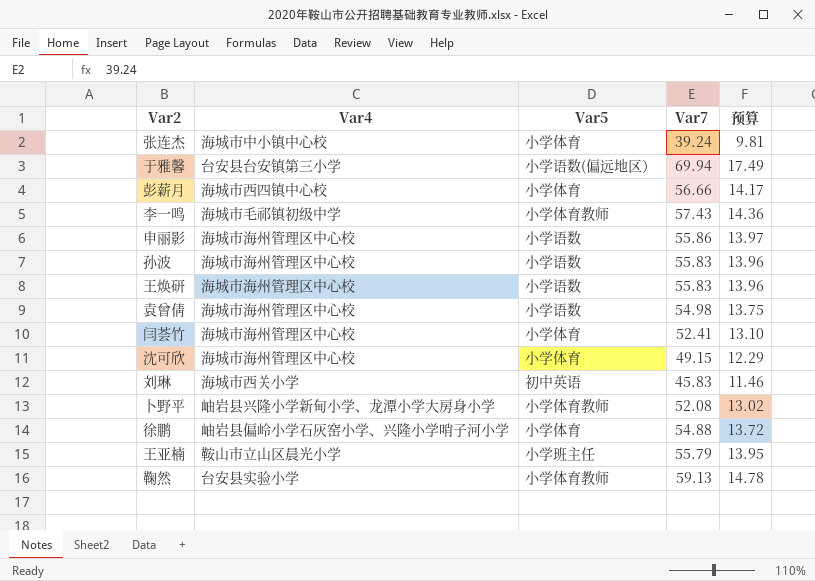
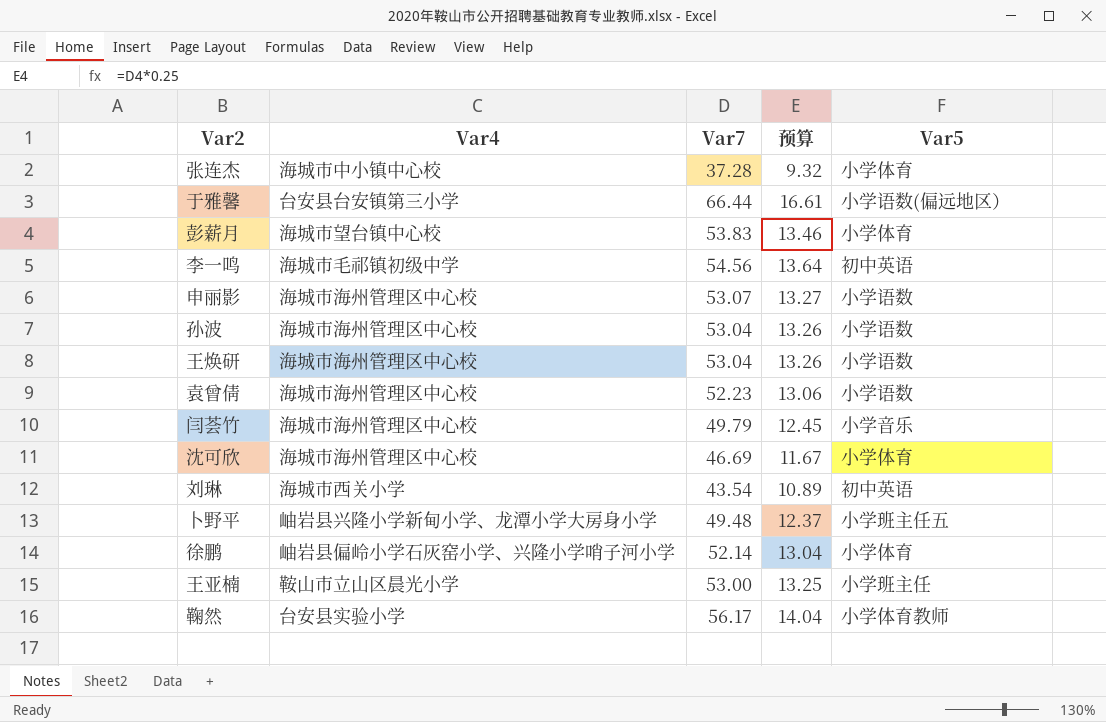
column Var5 | position: 3 -> 5
张连杰 | Var7: 39.24 -> 37.28
张连杰 | 预算: 9.81 -> 9.32
于雅馨 | Var7: 69.94 -> 66.44
于雅馨 | 预算: 17.49 -> 16.61
彭薪月 | Var4: 海城市西四镇中心校 -> 海城市望台镇中心校
彭薪月 | Var7: 56.66 -> 53.83
彭薪月 | 预算: 14.17 -> 13.46
李一鸣 | Var7: 57.43 -> 54.56
李一鸣 | 预算: 14.36 -> 13.64
李一鸣 | Var5: 小学体育教师 -> 初中英语
申丽影 | Var7: 55.86 -> 53.07
申丽影 | 预算: 13.97 -> 13.27
孙波 | Var7: 55.83 -> 53.04
孙波 | 预算: 13.96 -> 13.26
王焕研 | Var7: 55.83 -> 53.04
王焕研 | 预算: 13.96 -> 13.26
袁曾倩 | Var7: 54.98 -> 52.23
袁曾倩 | 预算: 13.75 -> 13.06
闫荟竹 | Var7: 52.41 -> 49.79
闫荟竹 | 预算: 13.10 -> 12.45
闫荟竹 | Var5: 小学体育 -> 小学音乐
沈可欣 | Var7: 49.15 -> 46.69
沈可欣 | 预算: 12.29 -> 11.67
刘琳 | Var7: 45.83 -> 43.54
刘琳 | 预算: 11.46 -> 10.89
卜野平 | Var7: 52.08 -> 49.48
卜野平 | 预算: 13.02 -> 12.37
卜野平 | Var5: 小学体育教师 -> 小学班主任五
徐鹏 | Var7: 54.88 -> 52.14
徐鹏 | 预算: 13.72 -> 13.04
王亚楠 | Var7: 55.79 -> 53.00
王亚楠 | 预算: 13.95 -> 13.25
鞠然 | Var7: 59.13 -> 56.17
鞠然 | 预算: 14.78 -> 14.04

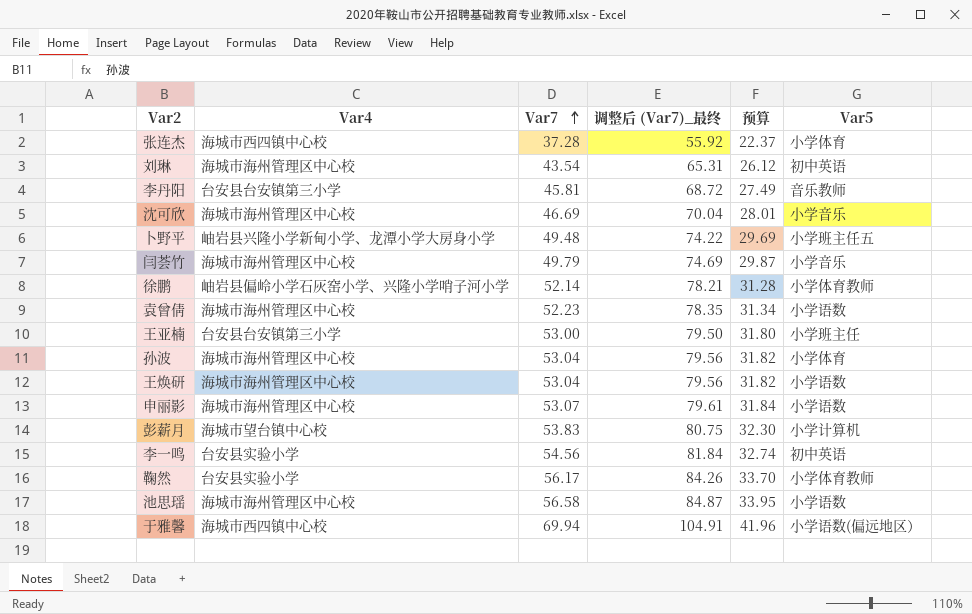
row order: none -> Var7 ascending
column 调整后 (Var7)_最终 | formula: none -> [Var7] * 1.5
column 预算 | formula: [Var7] * 0.25 -> [Var7] * 0.6
张连杰 | Var4: 海城市中小镇中心校 -> 海城市西四镇中心校
刘琳 | Var4: 海城市西关小学 -> 海城市海州管理区中心校
row 李丹阳: none -> 台安县台安镇第三小学 | 45.81 | 68.72 | 27.49 | 音乐教师
沈可欣 | Var5: 小学体育 -> 小学音乐
徐鹏 | Var5: 小学体育 -> 小学体育教师
王亚楠 | Var4: 鞍山市立山区晨光小学 -> 台安县台安镇第三小学
孙波 | Var5: 小学语数 -> 小学体育
彭薪月 | Var5: 小学体育 -> 小学计算机
李一鸣 | Var4: 海城市毛祁镇初级中学 -> 台安县实验小学
row 池思瑶: none -> 海城市海州管理区中心校 | 56.58 | 84.87 | 33.95 | 小学语数
于雅馨 | Var4: 台安县台安镇第三小学 -> 海城市西四镇中心校
于雅馨 | Var7: 66.44 -> 69.94

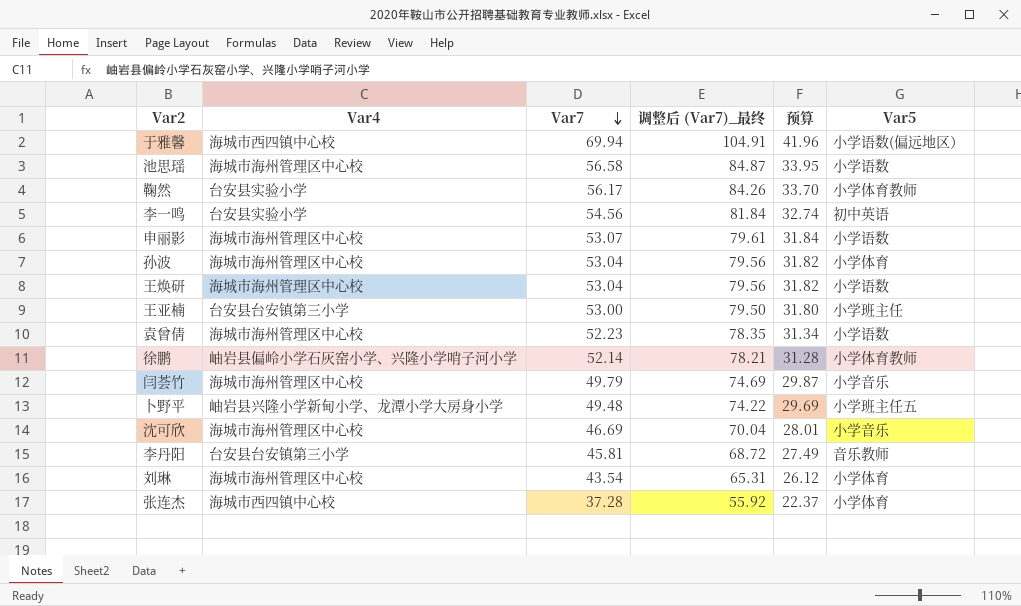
row order: Var7 ascending -> Var7 descending
row 彭薪月: 海城市望台镇中心校 | 53.83 | 80.75 | 32.30 | 小学计算机 -> none
刘琳 | Var5: 初中英语 -> 小学体育

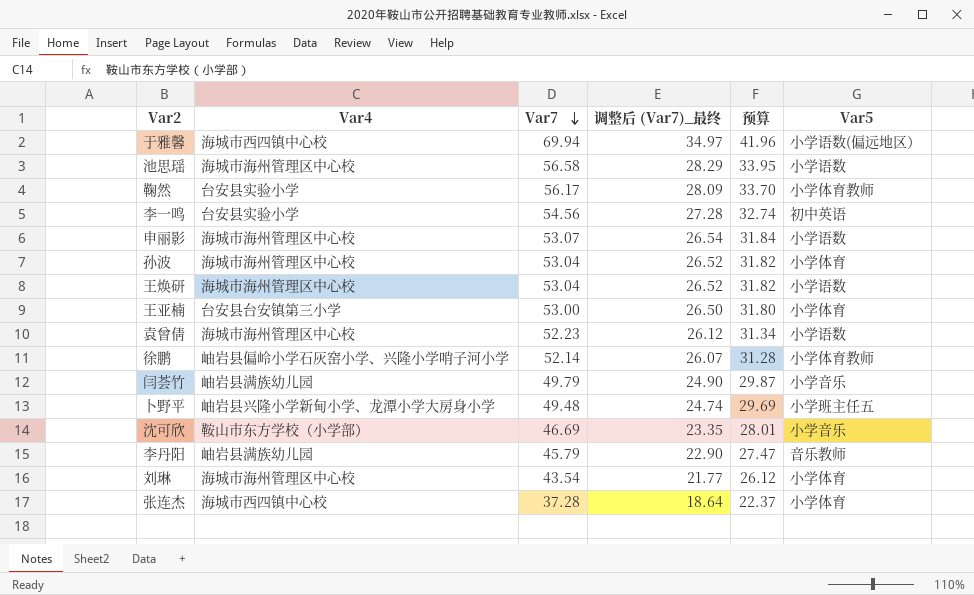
column 调整后 (Var7)_最终 | formula: [Var7] * 1.5 -> [Var7] * 0.5
王亚楠 | Var5: 小学班主任 -> 小学体育
闫荟竹 | Var4: 海城市海州管理区中心校 -> 岫岩县满族幼儿园
沈可欣 | Var4: 海城市海州管理区中心校 -> 鞍山市东方学校（小学部）
李丹阳 | Var4: 台安县台安镇第三小学 -> 岫岩县满族幼儿园
李丹阳 | Var7: 45.81 -> 45.79
李丹阳 | 预算: 27.49 -> 27.47

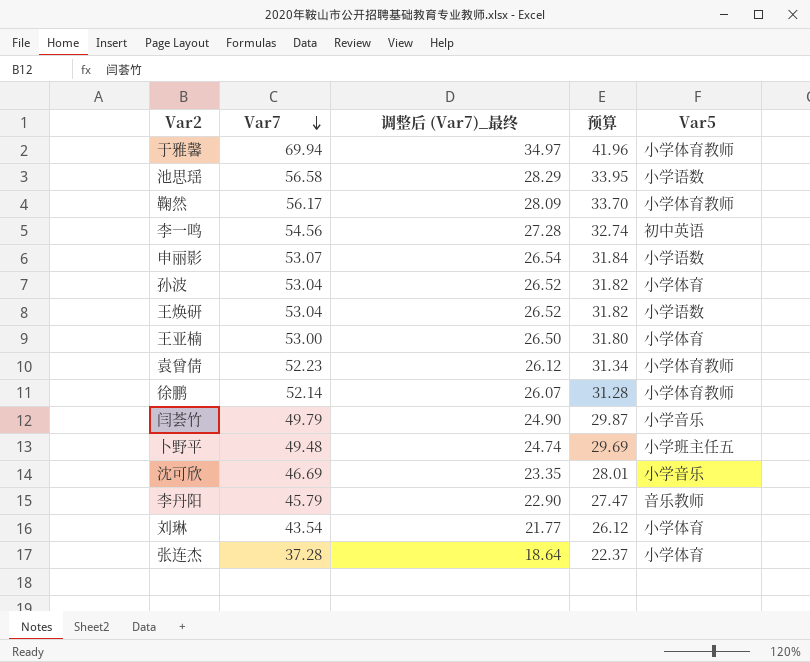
column Var4 | position: 2 -> none
于雅馨 | Var5: 小学语数(偏远地区） -> 小学体育教师
袁曾倩 | Var5: 小学语数 -> 小学体育教师

